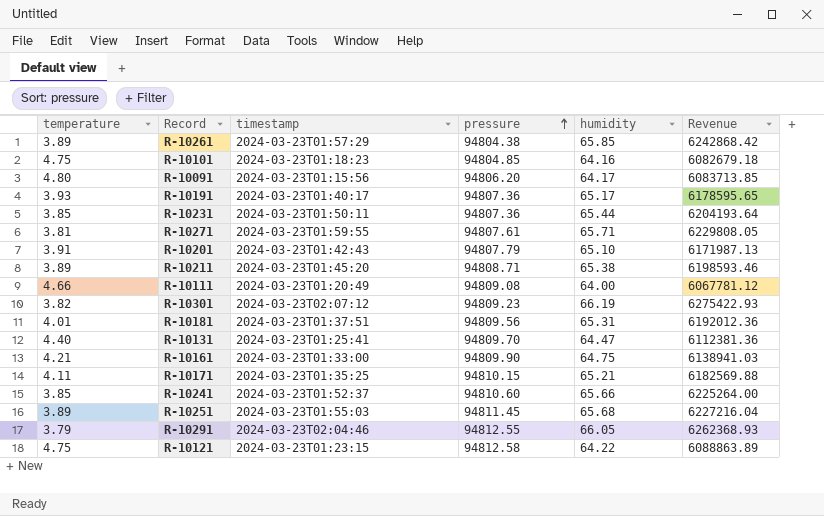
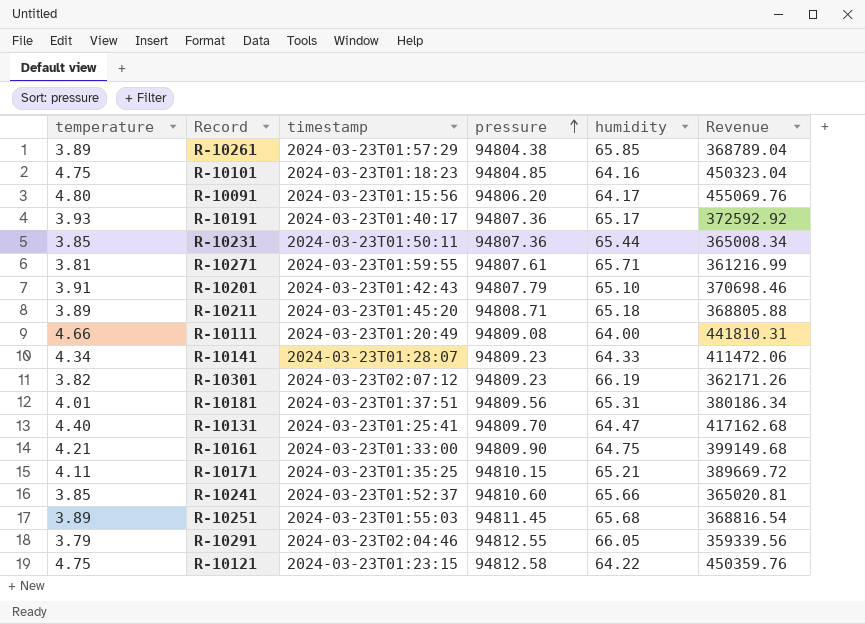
column Revenue | formula: [pressure] * [humidity] -> [temperature] * [pressure]
R-10211 | humidity: 65.38 -> 65.18
row R-10141: none -> 4.34 | 2024-03-23T01:28:07 | 94809.23 | 64.33 | 411472.06

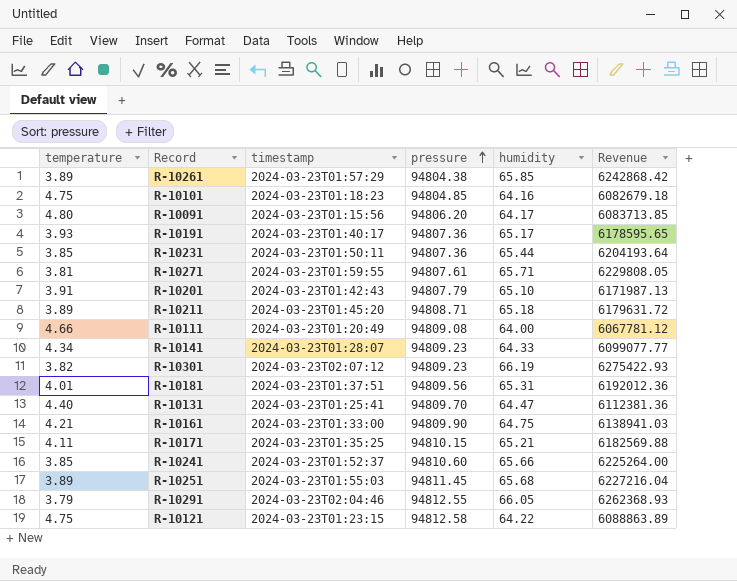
column Revenue | formula: [temperature] * [pressure] -> [pressure] * [humidity]

